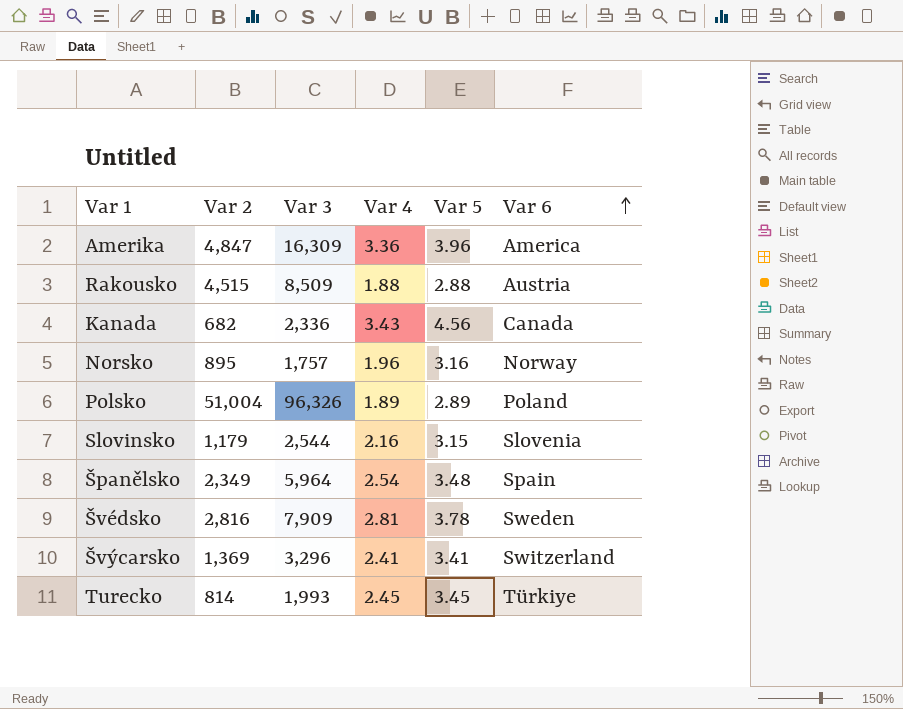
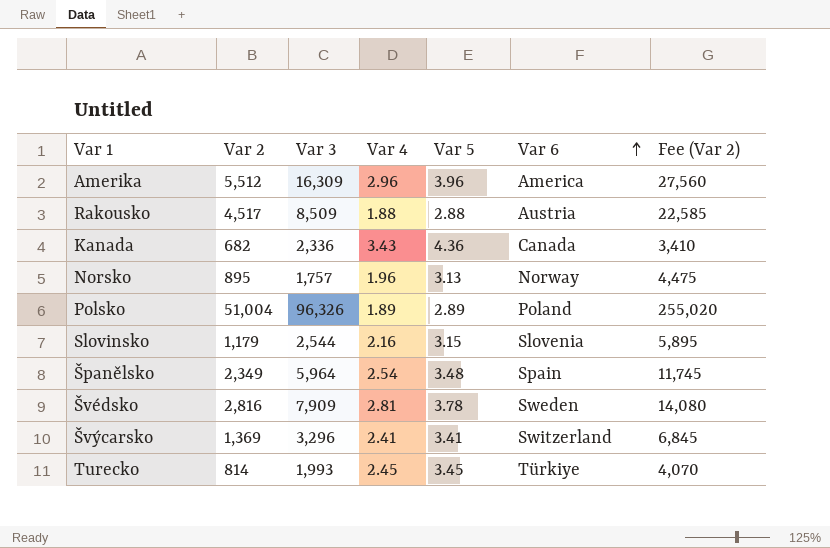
column Fee (Var 2) | formula: none -> [Var 2] * 5
Amerika | Var 2: 4,847 -> 5,512
Amerika | Var 4: 3.36 -> 2.96
Rakousko | Var 2: 4,515 -> 4,517
Kanada | Var 5: 4.56 -> 4.36
Norsko | Var 5: 3.16 -> 3.13

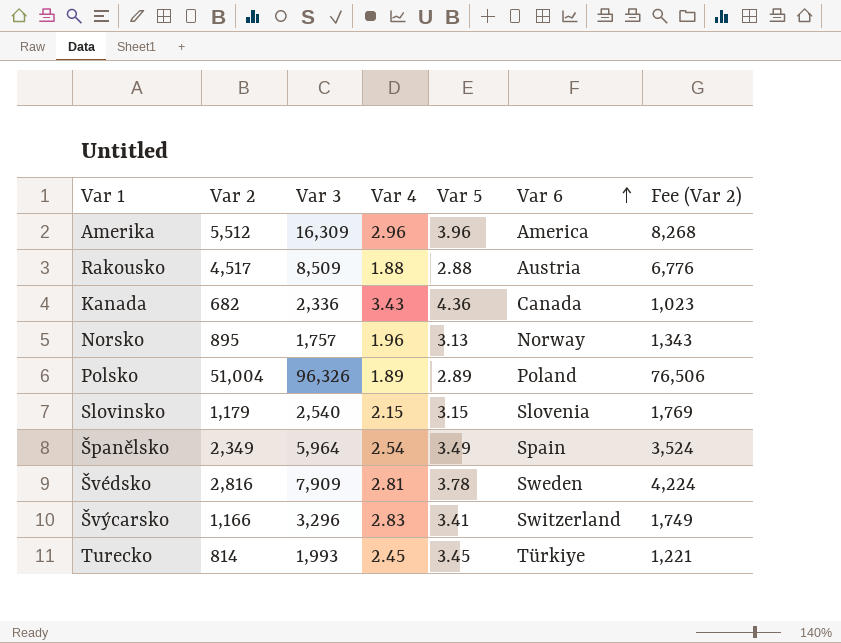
column Fee (Var 2) | formula: [Var 2] * 5 -> [Var 2] * 1.5
Slovinsko | Var 3: 2,544 -> 2,540
Slovinsko | Var 4: 2.16 -> 2.15
Španělsko | Var 5: 3.48 -> 3.49
Švýcarsko | Var 2: 1,369 -> 1,166
Švýcarsko | Var 4: 2.41 -> 2.83

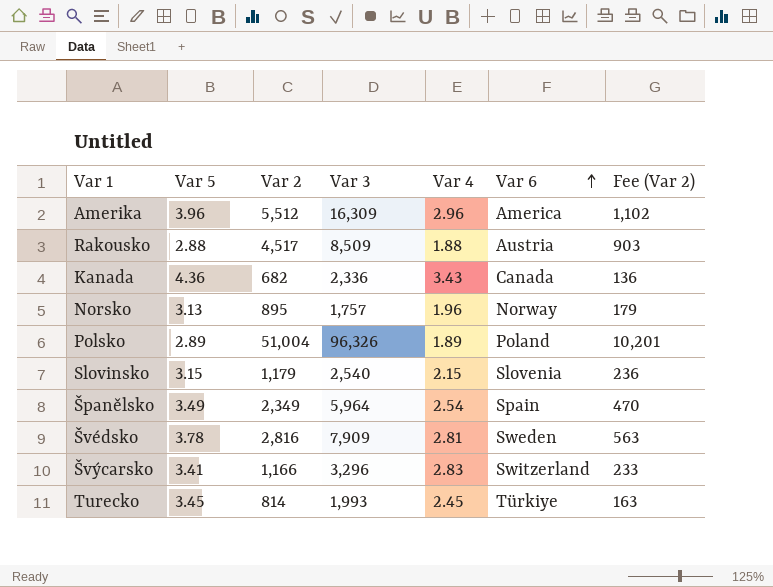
column Var 5 | position: 5 -> 2
column Fee (Var 2) | formula: [Var 2] * 1.5 -> [Var 2] * 0.2

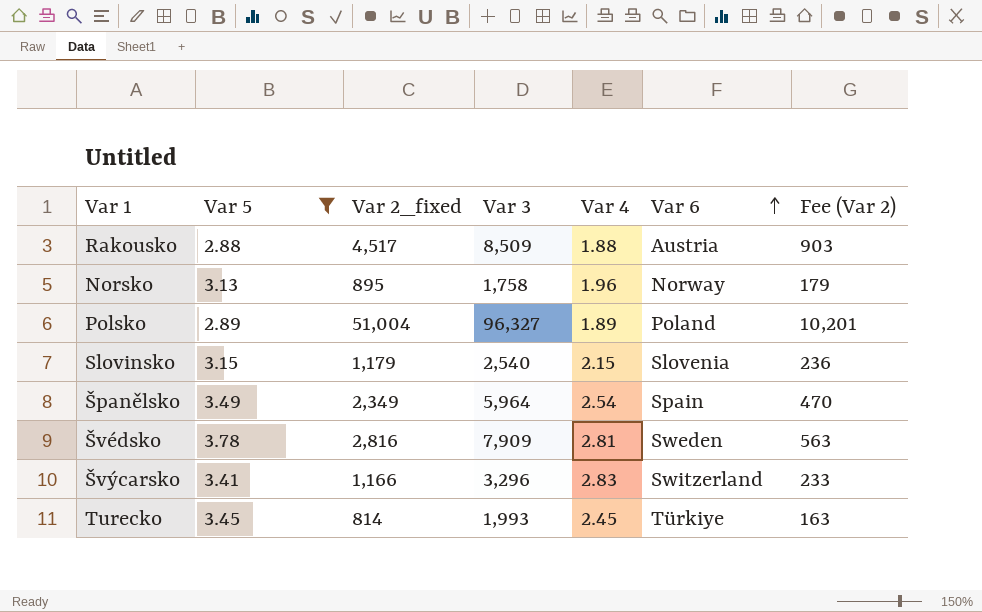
filter: none -> Var 5 <= 3.78
column name: Var 2 -> Var 2_fixed
Norsko | Var 3: 1,757 -> 1,758
Polsko | Var 3: 96,326 -> 96,327

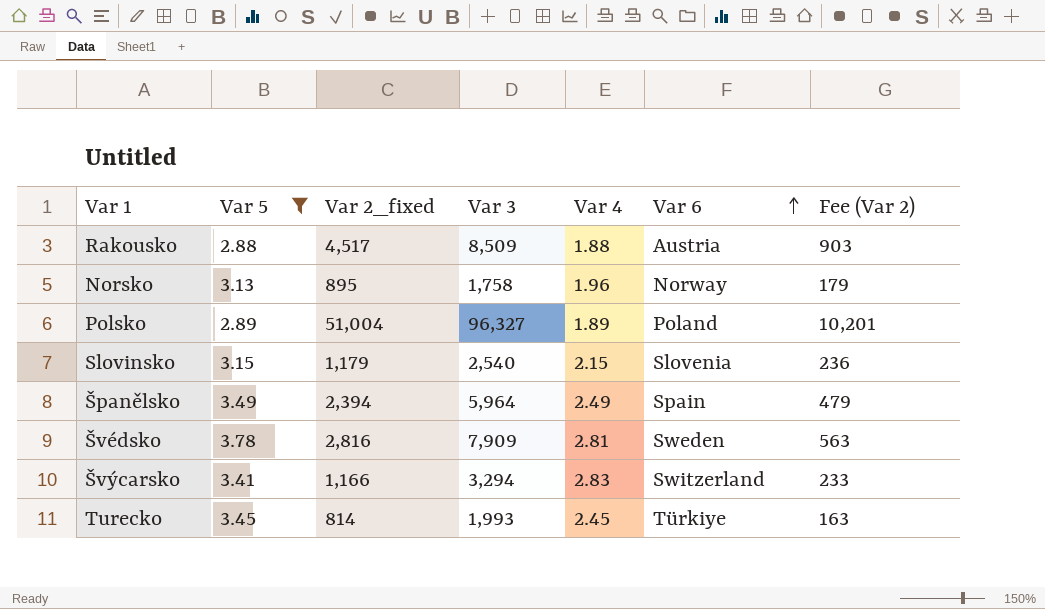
Španělsko | Var 2_fixed: 2,349 -> 2,394
Španělsko | Var 4: 2.54 -> 2.49
Španělsko | Fee (Var 2): 470 -> 479
Švýcarsko | Var 3: 3,296 -> 3,294

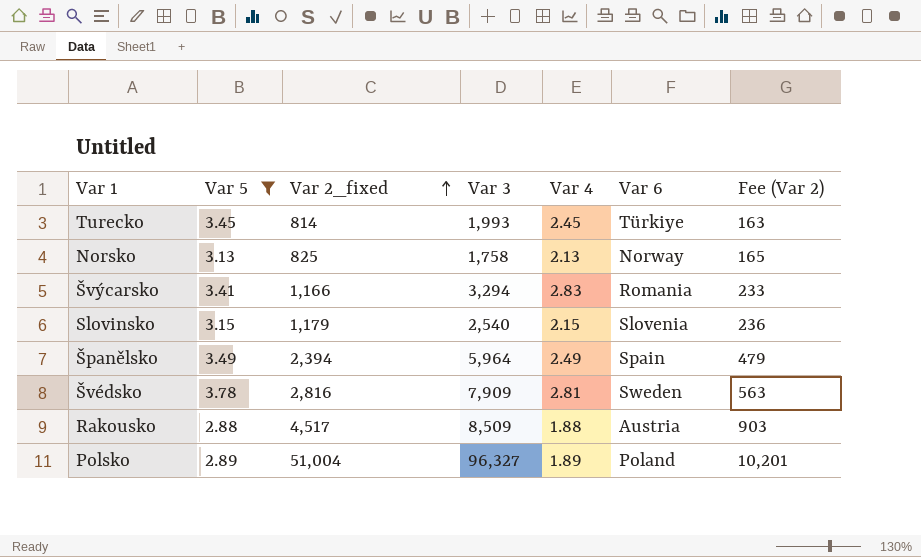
row order: Var 6 ascending -> Var 2_fixed ascending
Norsko | Var 2_fixed: 895 -> 825
Norsko | Var 4: 1.96 -> 2.13
Norsko | Fee (Var 2): 179 -> 165
Švýcarsko | Var 6: Switzerland -> Romania

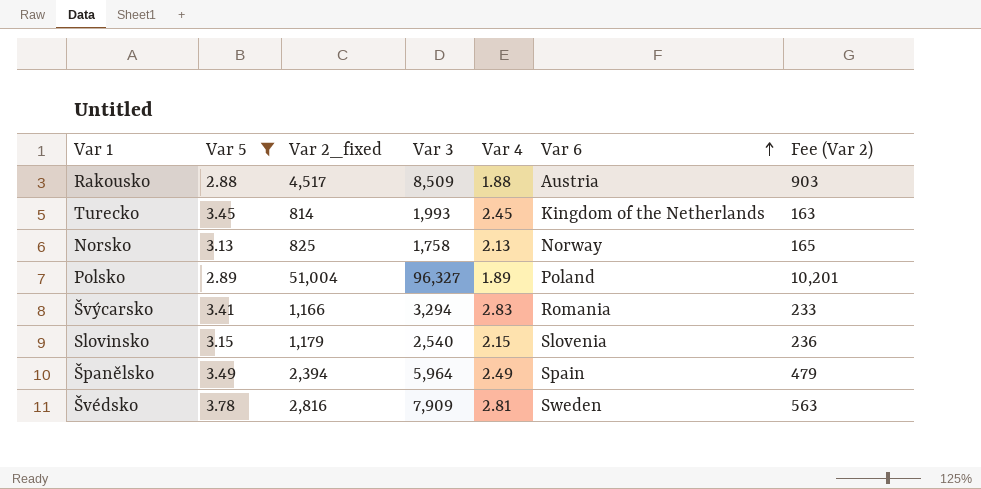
row order: Var 2_fixed ascending -> Var 6 ascending
Turecko | Var 6: Türkiye -> Kingdom of the Netherlands

